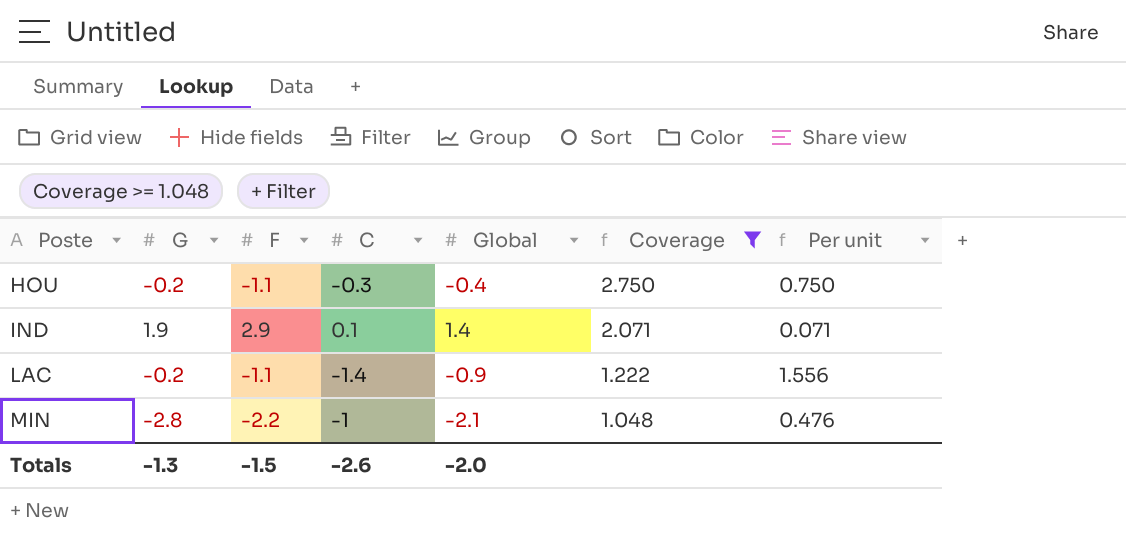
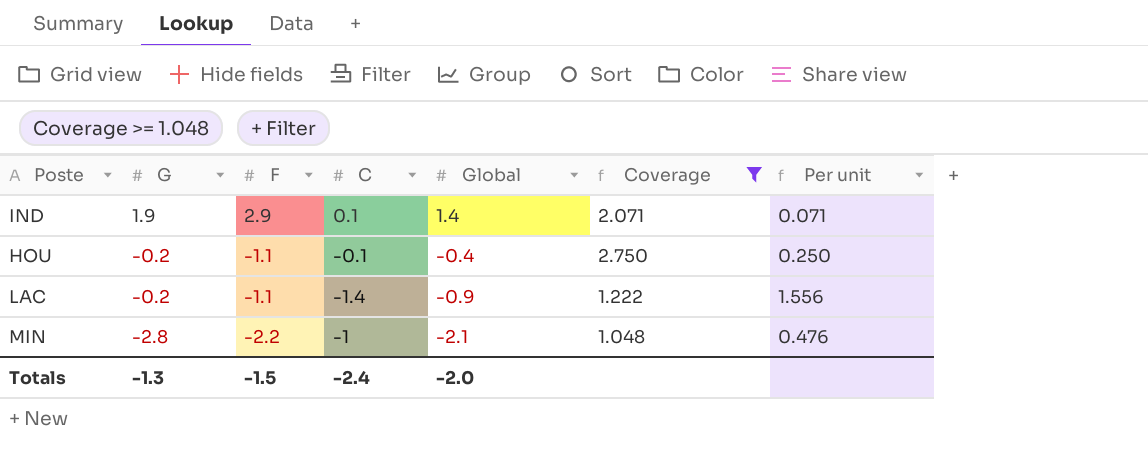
row order: Poste ascending -> G descending
HOU | C: -0.3 -> -0.1
HOU | Per unit: 0.750 -> 0.250
Totals | C: -2.6 -> -2.4

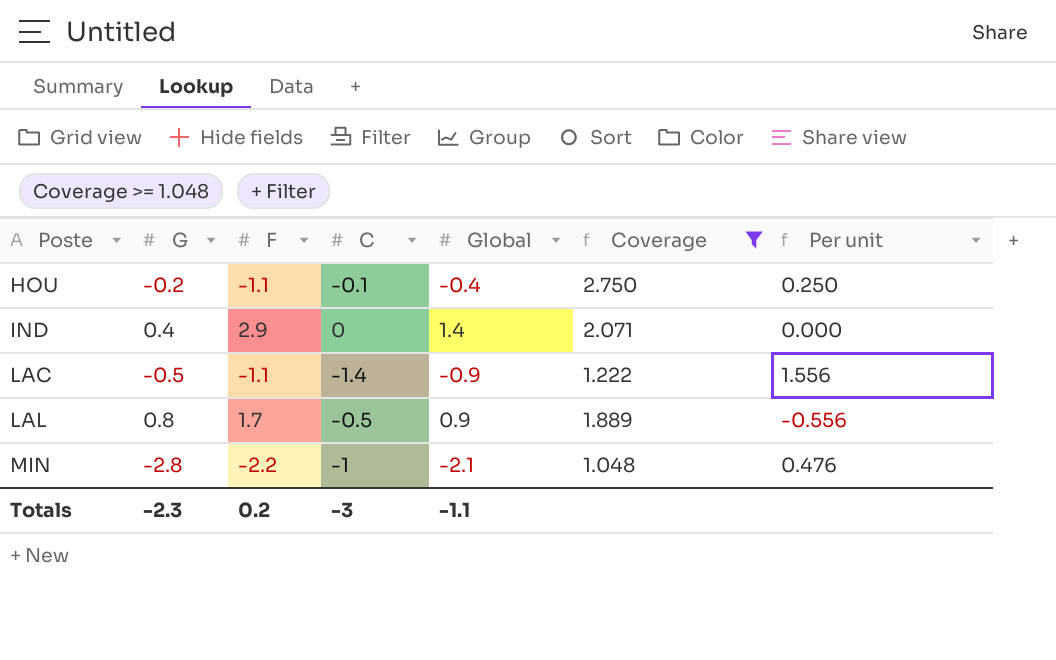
row order: G descending -> Poste ascending
IND | G: 1.9 -> 0.4
IND | C: 0.1 -> 0
IND | Per unit: 0.071 -> 0.000
LAC | G: -0.2 -> -0.5
row LAL: none -> 0.8 | 1.7 | -0.5 | 0.9 | 1.889 | -0.556
Totals | G: -1.3 -> -2.3
Totals | F: -1.5 -> 0.2
Totals | C: -2.4 -> -3
Totals | Global: -2.0 -> -1.1

